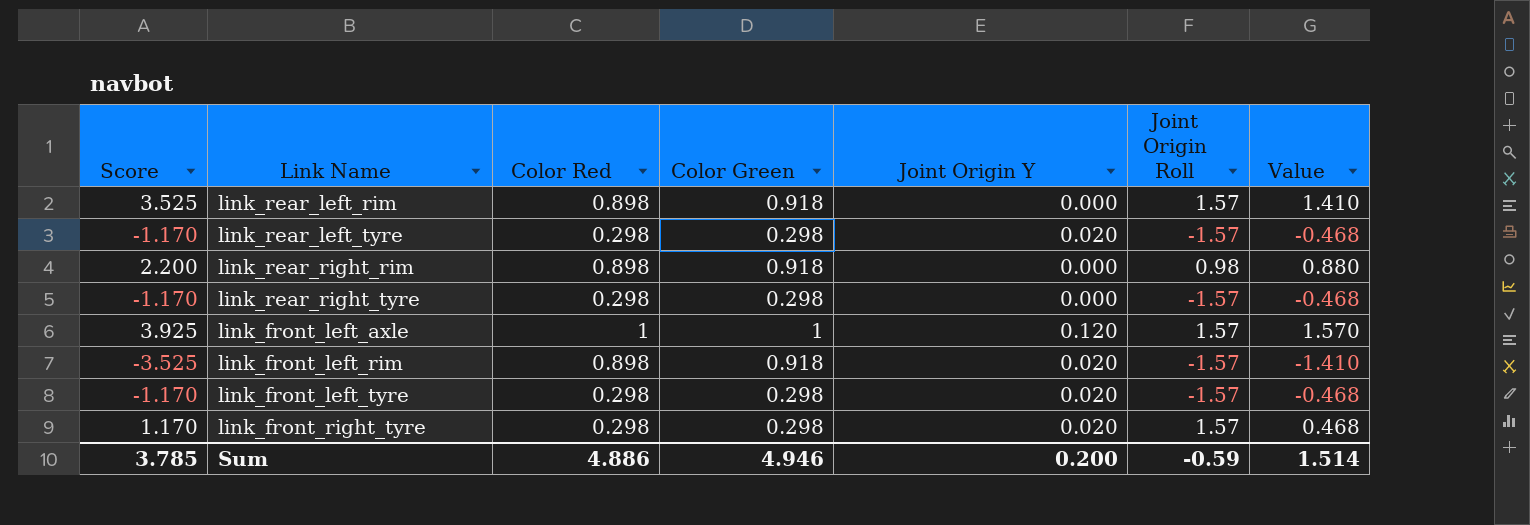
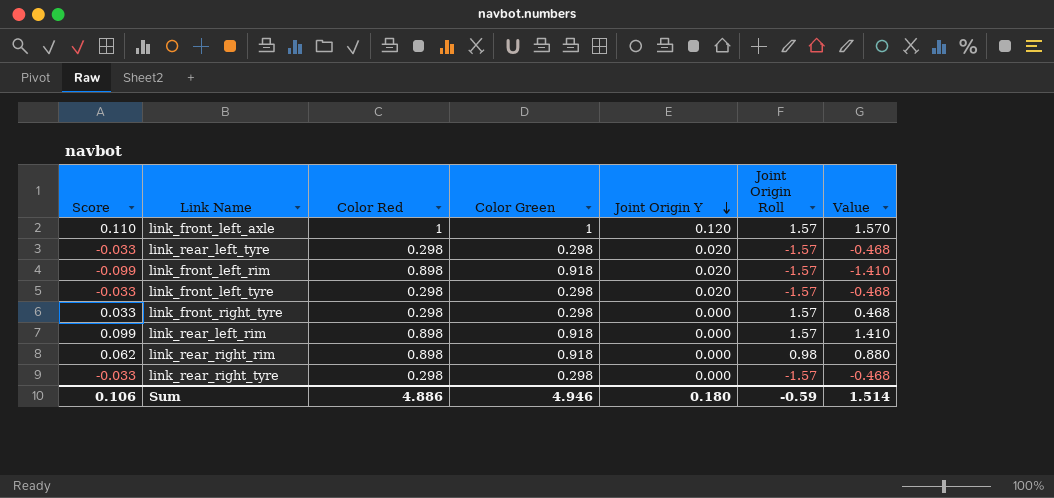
row order: none -> Joint Origin Y descending
column Score | formula: [Value] * 2.5 -> [Value] * 0.07
link_front_right_tyre | Joint Origin Y: 0.020 -> 0.000
Sum | Score: 3.785 -> 0.106
Sum | Joint Origin Y: 0.200 -> 0.180

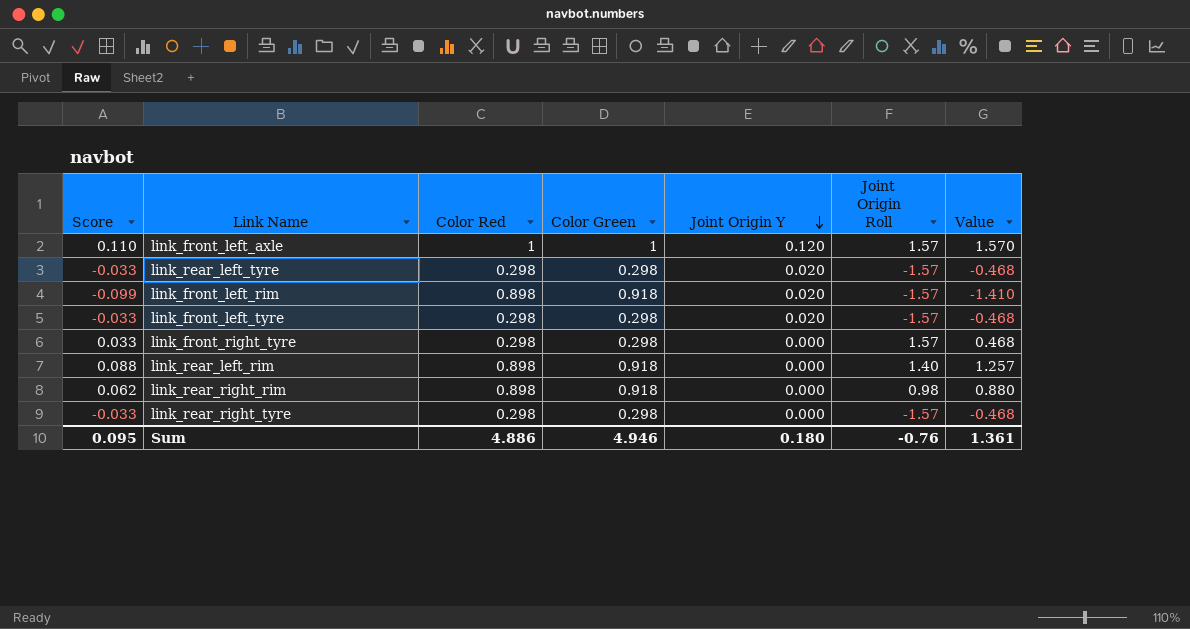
link_rear_left_rim | Score: 0.099 -> 0.088
link_rear_left_rim | Joint Origin Roll: 1.57 -> 1.40
link_rear_left_rim | Value: 1.410 -> 1.257
Sum | Score: 0.106 -> 0.095
Sum | Joint Origin Roll: -0.59 -> -0.76
Sum | Value: 1.514 -> 1.361

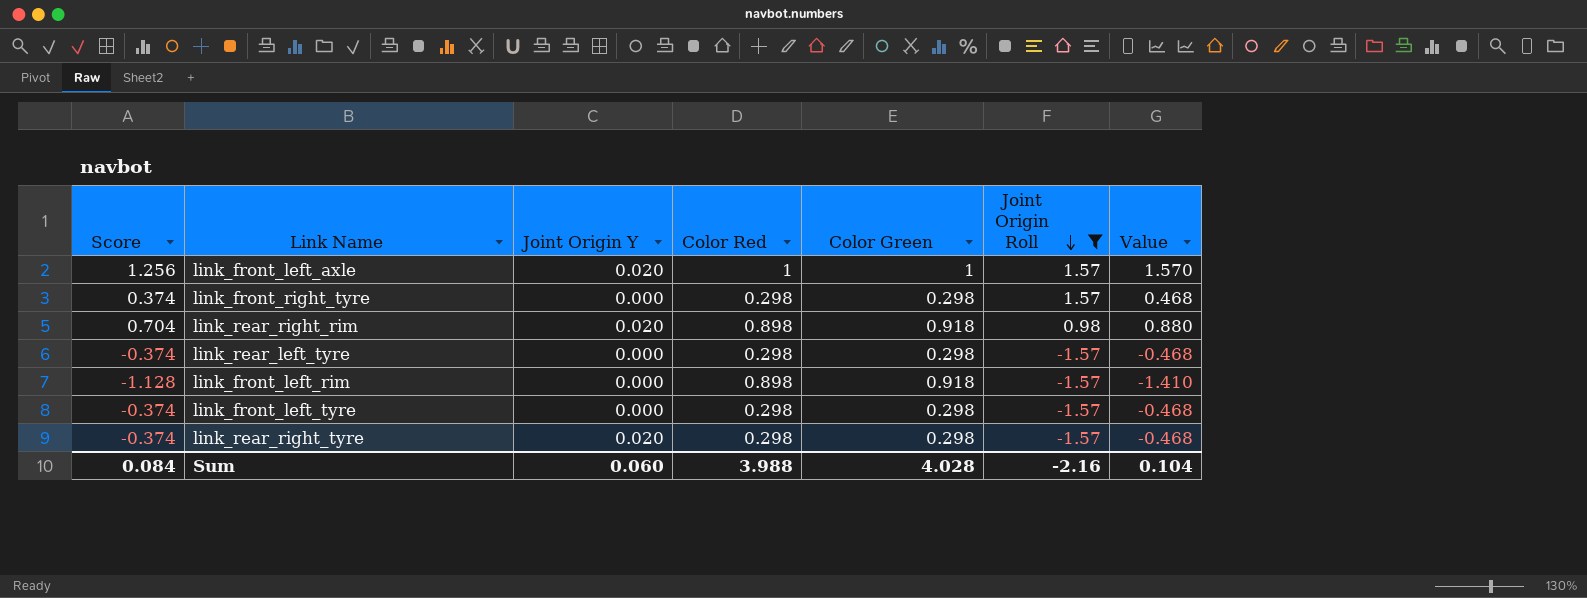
filter: none -> Joint Origin Roll != 1.40
row order: Joint Origin Y descending -> Joint Origin Roll descending
column Score | formula: [Value] * 0.07 -> [Value] * 0.8
column Joint Origin Y | position: 5 -> 3
link_front_left_axle | Joint Origin Y: 0.120 -> 0.020
link_rear_right_rim | Joint Origin Y: 0.000 -> 0.020
link_rear_left_tyre | Joint Origin Y: 0.020 -> 0.000
link_front_left_rim | Joint Origin Y: 0.020 -> 0.000
link_front_left_tyre | Joint Origin Y: 0.020 -> 0.000
link_rear_right_tyre | Joint Origin Y: 0.000 -> 0.020
Sum | Score: 0.095 -> 0.084
Sum | Joint Origin Y: 0.180 -> 0.060
Sum | Color Red: 4.886 -> 3.988
Sum | Color Green: 4.946 -> 4.028
Sum | Joint Origin Roll: -0.76 -> -2.16
Sum | Value: 1.361 -> 0.104

